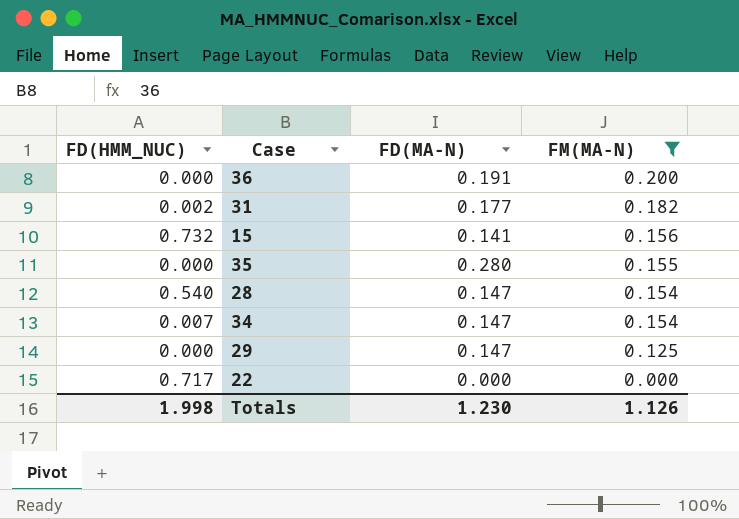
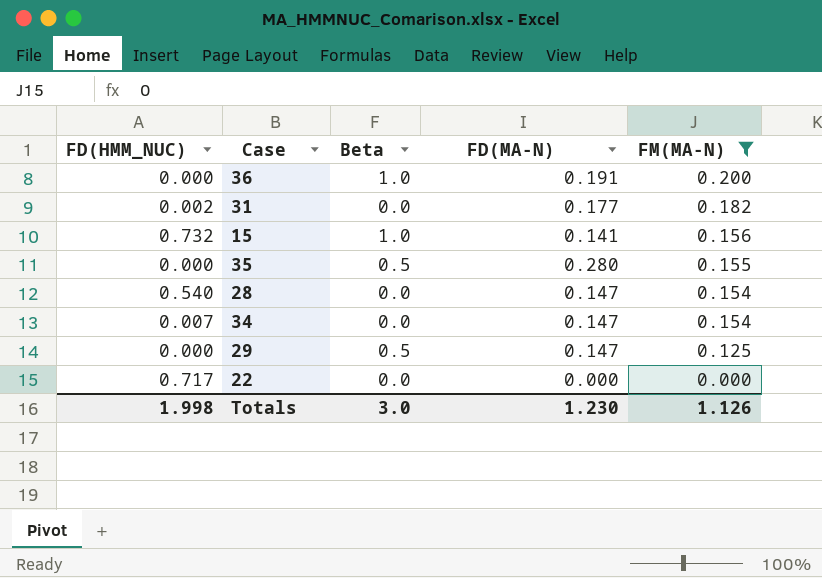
column Beta | position: none -> 3

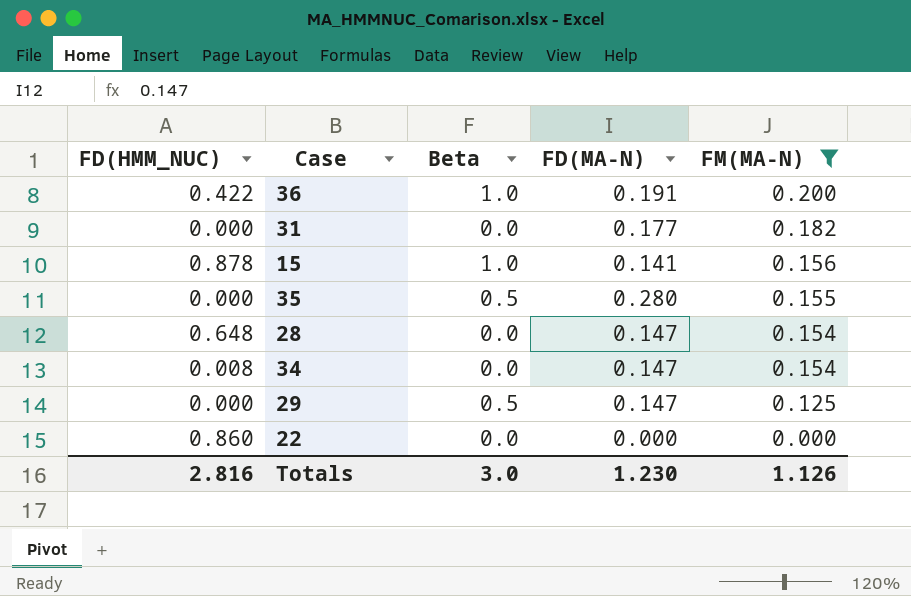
36 | FD(HMM_NUC): 0.000 -> 0.422
31 | FD(HMM_NUC): 0.002 -> 0.000
15 | FD(HMM_NUC): 0.732 -> 0.878
28 | FD(HMM_NUC): 0.540 -> 0.648
34 | FD(HMM_NUC): 0.007 -> 0.008
22 | FD(HMM_NUC): 0.717 -> 0.860
Totals | FD(HMM_NUC): 1.998 -> 2.816

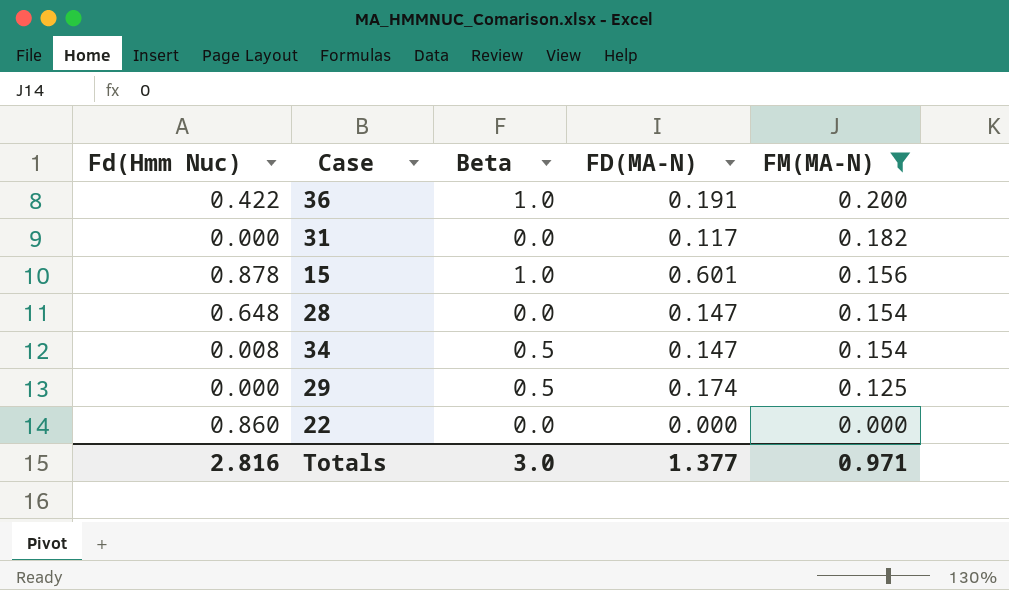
column name: FD(HMM_NUC) -> Fd(Hmm Nuc)
row 35: 0.000 | 0.5 | 0.280 | 0.155 -> none
31 | FD(MA-N): 0.177 -> 0.117
15 | FD(MA-N): 0.141 -> 0.601
34 | Beta: 0.0 -> 0.5
29 | FD(MA-N): 0.147 -> 0.174
Totals | FD(MA-N): 1.230 -> 1.377
Totals | FM(MA-N): 1.126 -> 0.971

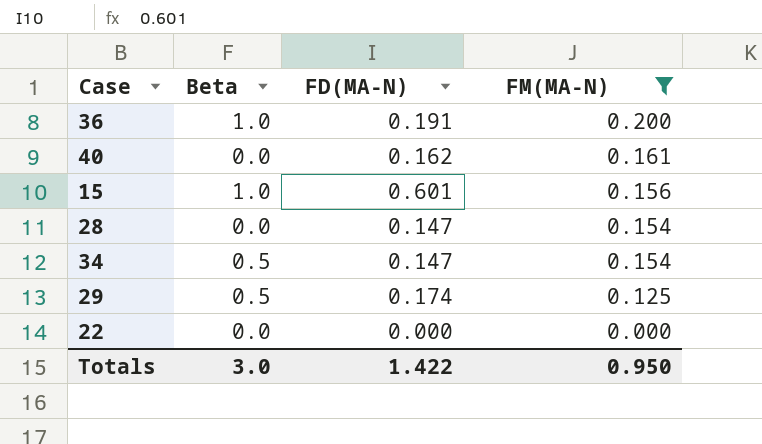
column Fd(Hmm Nuc) | position: 1 -> none
row 31: 0.000 | 0.0 | 0.117 | 0.182 -> none
row 40: none -> 0.0 | 0.162 | 0.161
Totals | FD(MA-N): 1.377 -> 1.422
Totals | FM(MA-N): 0.971 -> 0.950

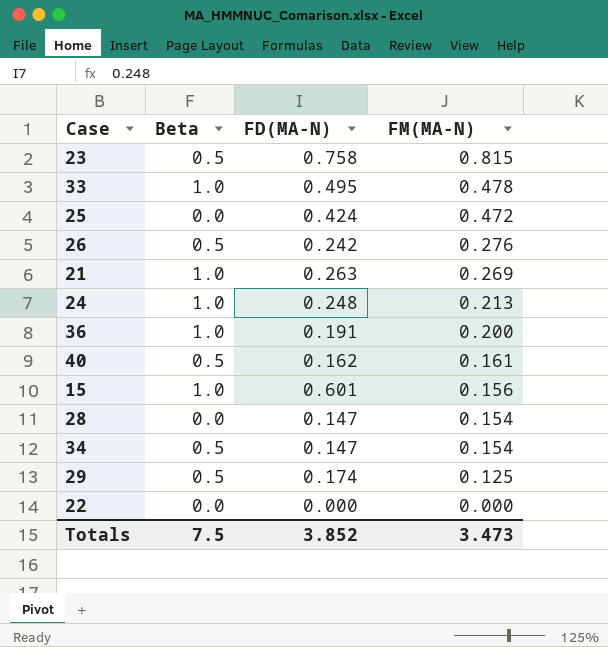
filter: FM(MA-N) <= 0.200 -> none
40 | Beta: 0.0 -> 0.5
Totals | Beta: 3.0 -> 7.5
Totals | FD(MA-N): 1.422 -> 3.852
Totals | FM(MA-N): 0.950 -> 3.473

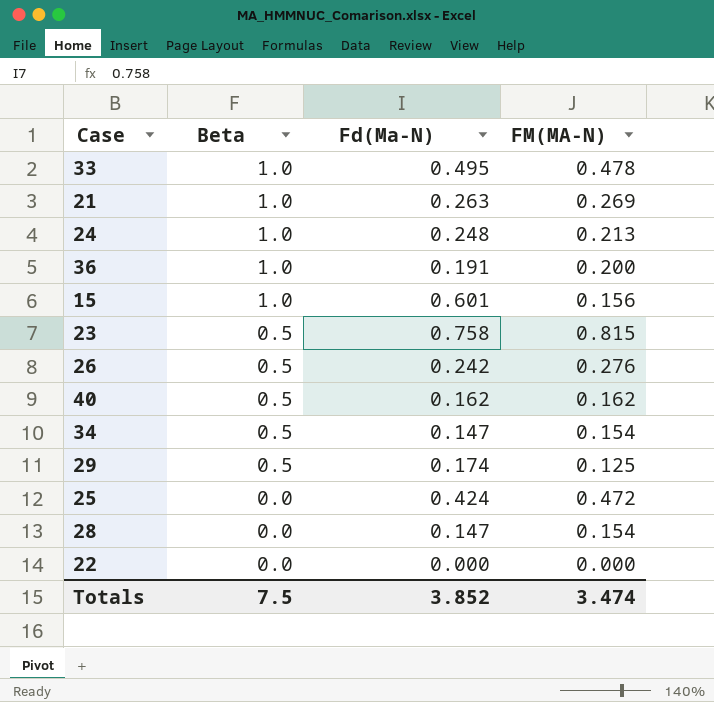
row order: FM(MA-N) descending -> Beta descending
column name: FD(MA-N) -> Fd(Ma-N)
40 | FM(MA-N): 0.161 -> 0.162
Totals | FM(MA-N): 3.473 -> 3.474

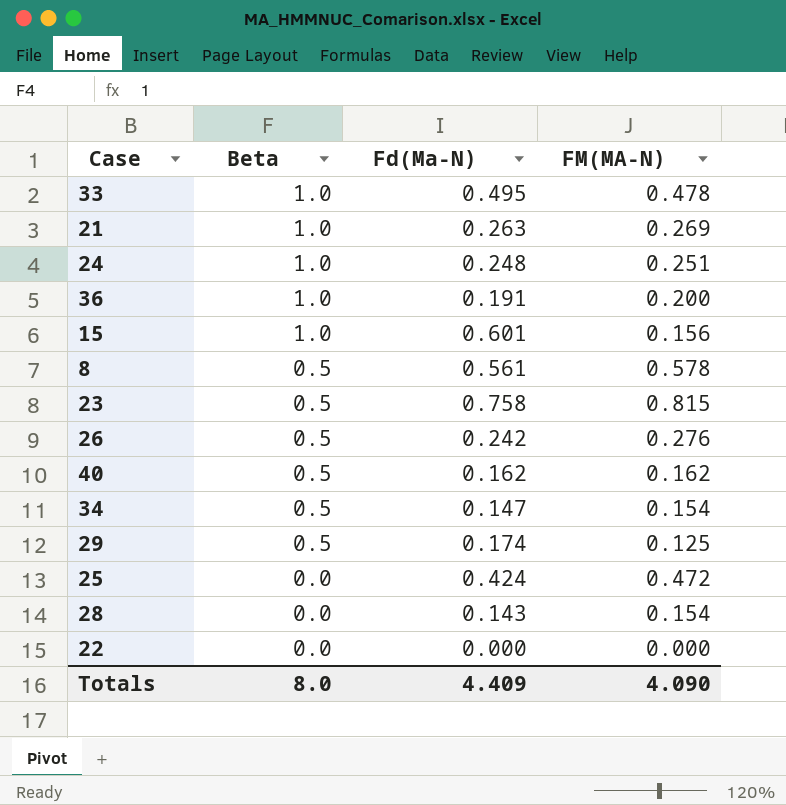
24 | FM(MA-N): 0.213 -> 0.251
row 8: none -> 0.5 | 0.561 | 0.578
28 | Fd(Ma-N): 0.147 -> 0.143
Totals | Beta: 7.5 -> 8.0
Totals | Fd(Ma-N): 3.852 -> 4.409
Totals | FM(MA-N): 3.474 -> 4.090

